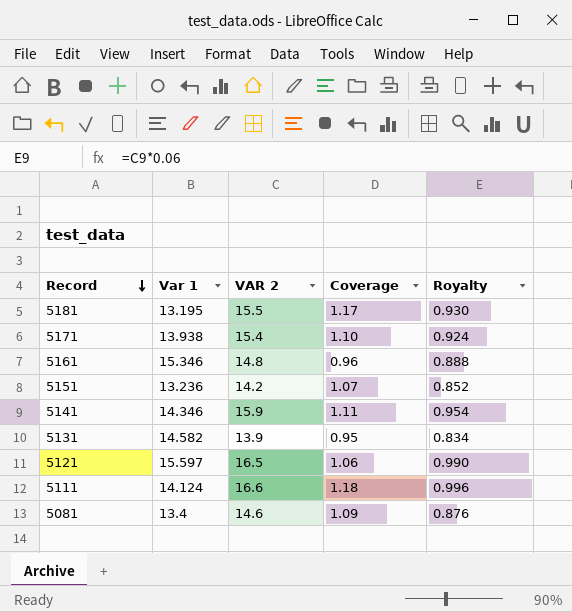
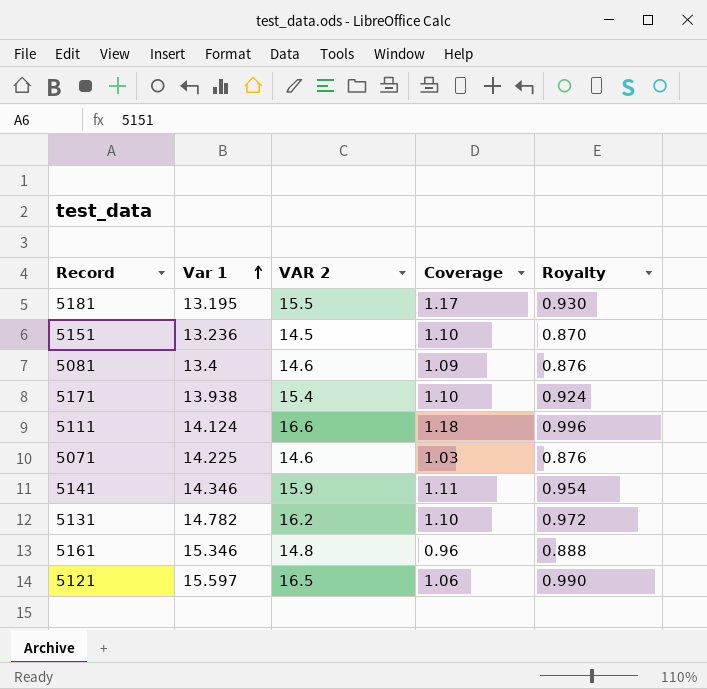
row order: Record descending -> Var 1 ascending
5151 | VAR 2: 14.2 -> 14.5
5151 | Coverage: 1.07 -> 1.10
5151 | Royalty: 0.852 -> 0.870
row 5071: none -> 14.225 | 14.6 | 1.03 | 0.876
5131 | Var 1: 14.582 -> 14.782
5131 | VAR 2: 13.9 -> 16.2
5131 | Coverage: 0.95 -> 1.10
5131 | Royalty: 0.834 -> 0.972

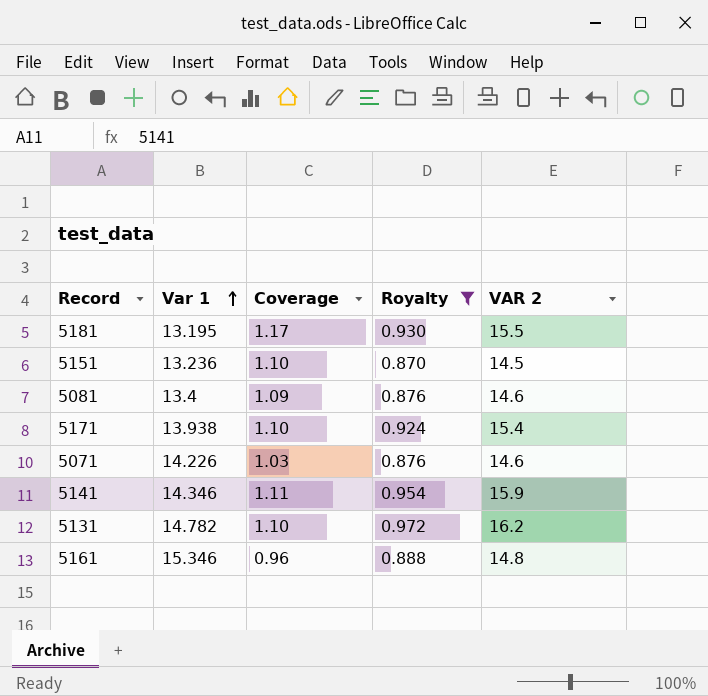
filter: none -> Royalty <= 0.972
column VAR 2 | position: 3 -> 5
5071 | Var 1: 14.225 -> 14.226

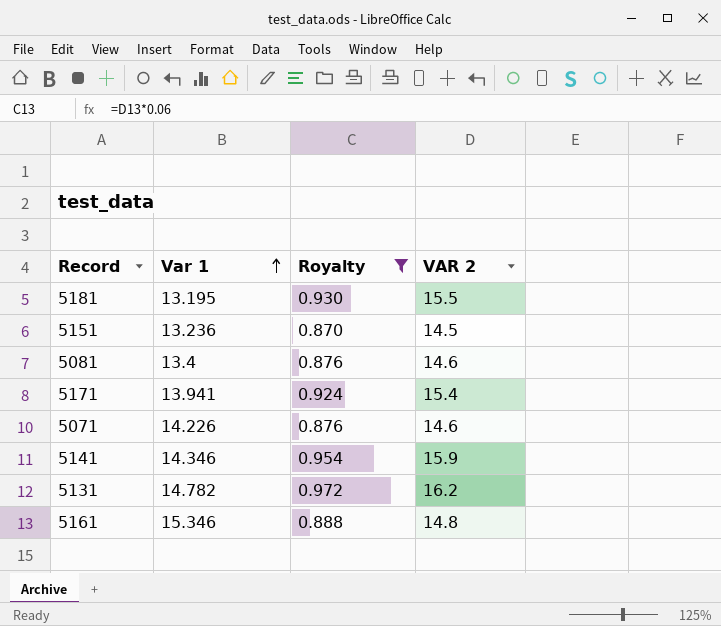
column Coverage | formula: [VAR 2] / [Var 1] -> none
5171 | Var 1: 13.938 -> 13.941

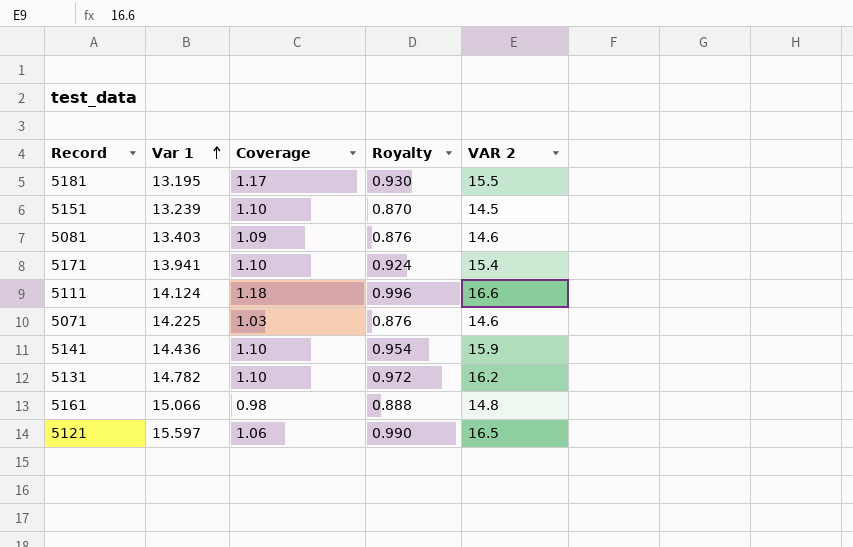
filter: Royalty <= 0.972 -> none
column Coverage | formula: none -> [VAR 2] / [Var 1]
5151 | Var 1: 13.236 -> 13.239
5081 | Var 1: 13.4 -> 13.403
5071 | Var 1: 14.226 -> 14.225
5141 | Var 1: 14.346 -> 14.436
5161 | Var 1: 15.346 -> 15.066

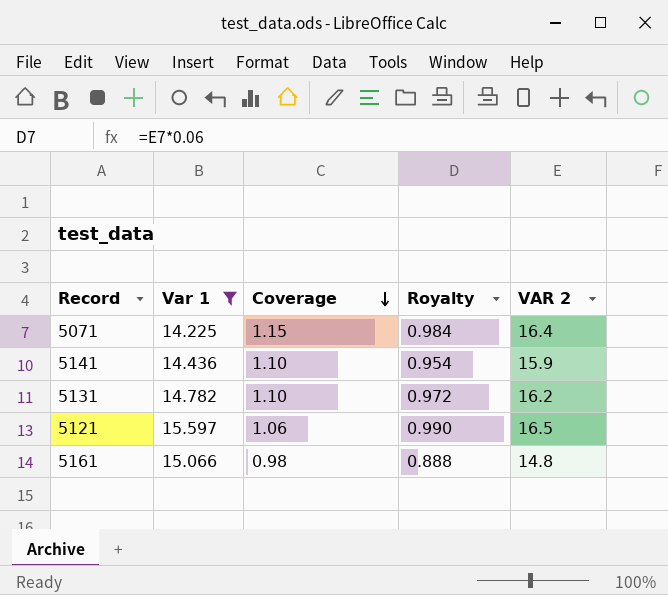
filter: none -> Var 1 >= 14.225
row order: Var 1 ascending -> Coverage descending
5071 | Coverage: 1.03 -> 1.15
5071 | Royalty: 0.876 -> 0.984
5071 | VAR 2: 14.6 -> 16.4

